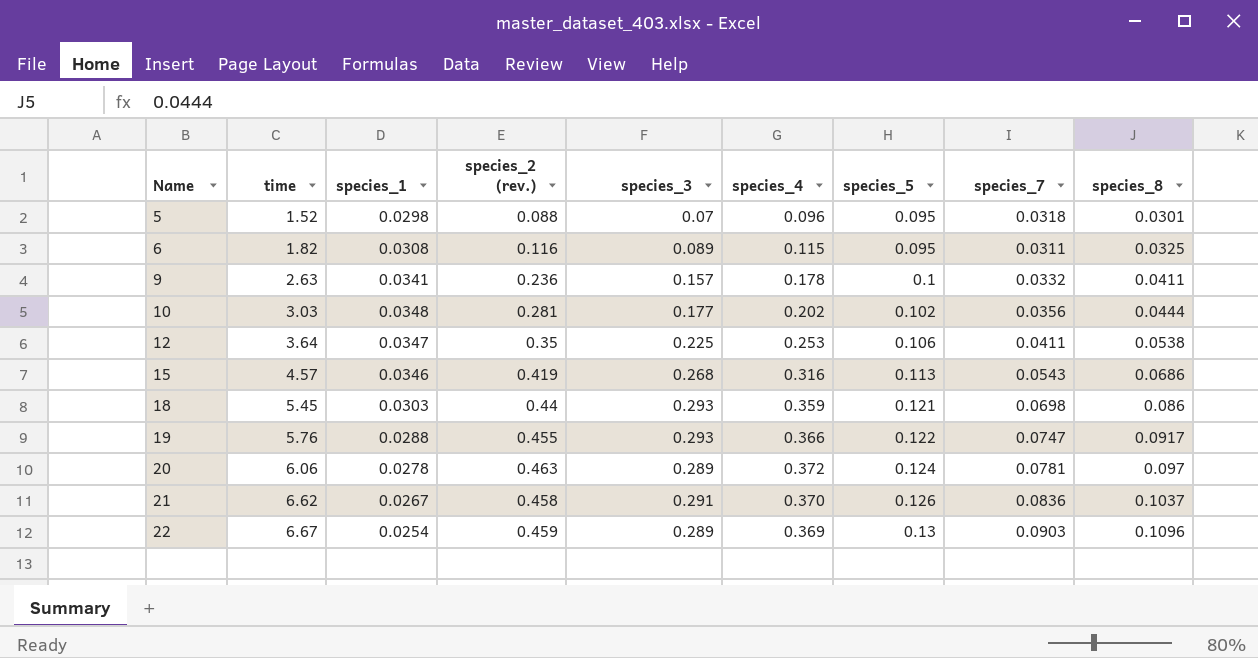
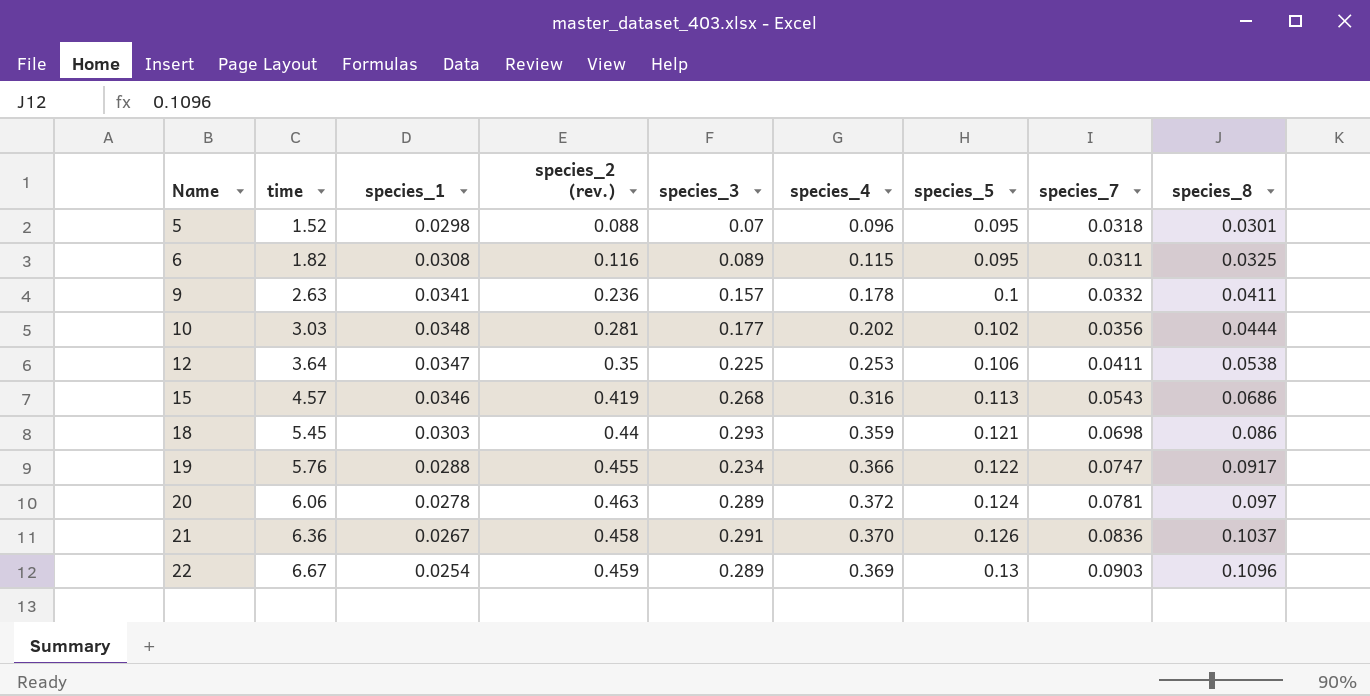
19 | species_3: 0.293 -> 0.234
21 | time: 6.62 -> 6.36

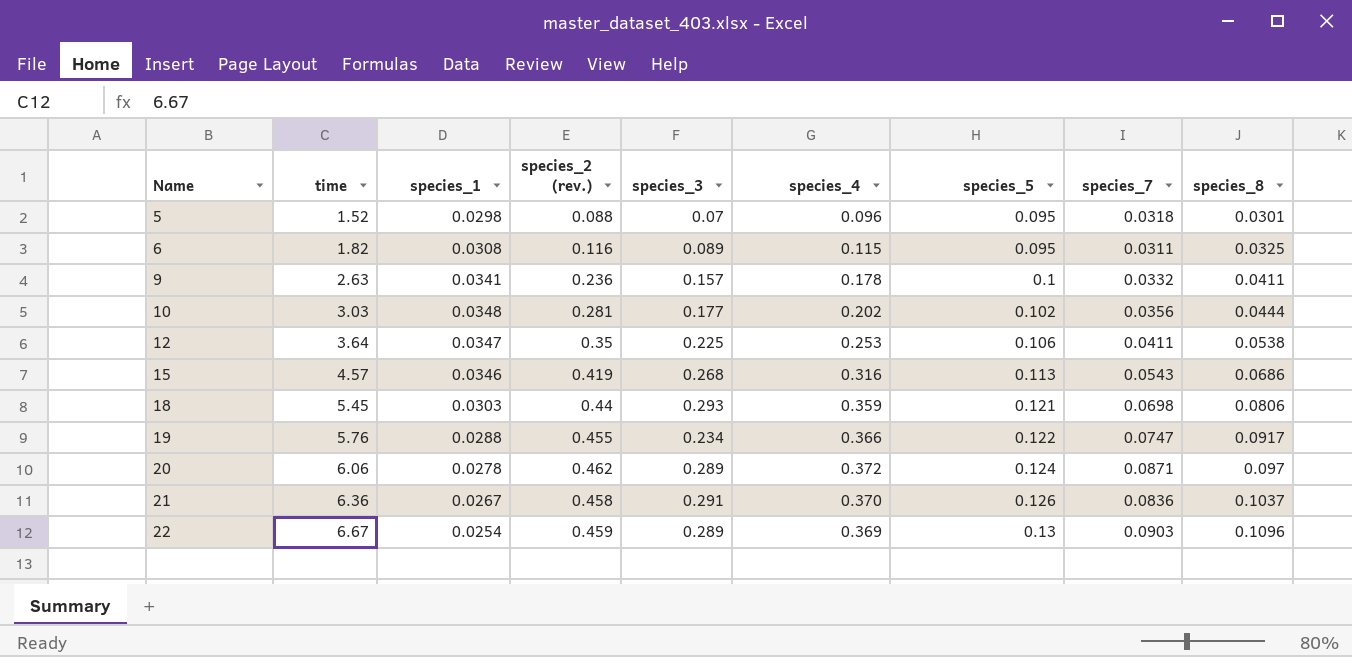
18 | species_8: 0.086 -> 0.0806
20 | species_2 (rev.): 0.463 -> 0.462
20 | species_7: 0.0781 -> 0.0871

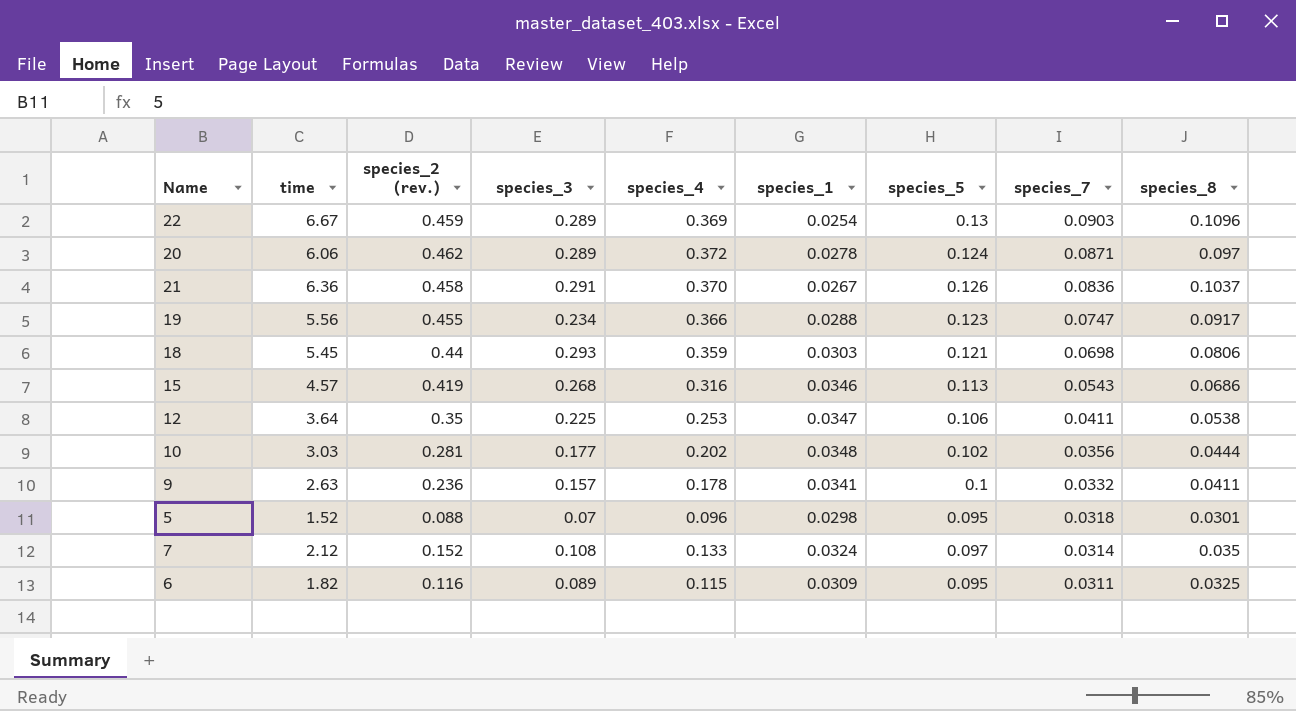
row order: Name ascending -> species_7 descending
column species_1 | position: 3 -> 6
19 | time: 5.76 -> 5.56
19 | species_5: 0.122 -> 0.123
row 7: none -> 2.12 | 0.152 | 0.108 | 0.133 | 0.0324 | 0.097 | 0.0314 | 0.035
6 | species_1: 0.0308 -> 0.0309

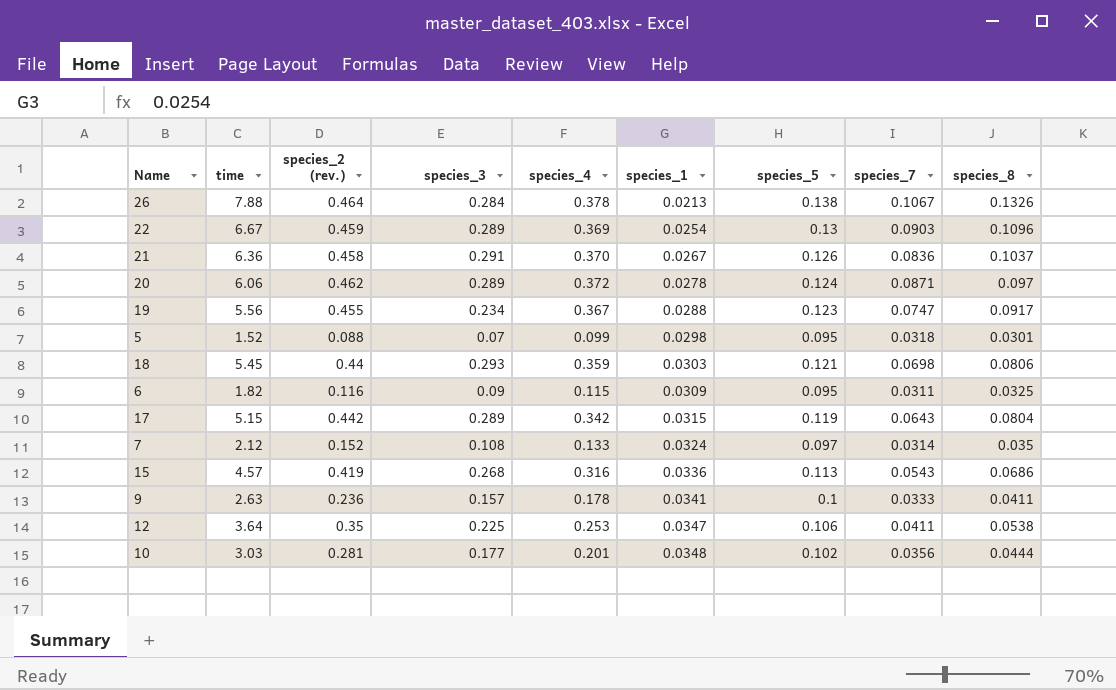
row order: species_7 descending -> species_1 ascending
row 26: none -> 7.88 | 0.464 | 0.284 | 0.378 | 0.0213 | 0.138 | 0.1067 | 0.1326
19 | species_4: 0.366 -> 0.367
5 | species_4: 0.096 -> 0.099
6 | species_3: 0.089 -> 0.09
row 17: none -> 5.15 | 0.442 | 0.289 | 0.342 | 0.0315 | 0.119 | 0.0643 | 0.0804
15 | species_1: 0.0346 -> 0.0336
9 | species_7: 0.0332 -> 0.0333
10 | species_4: 0.202 -> 0.201

